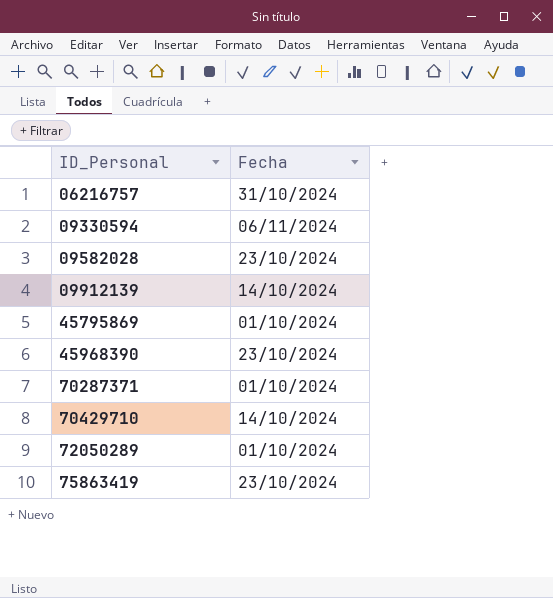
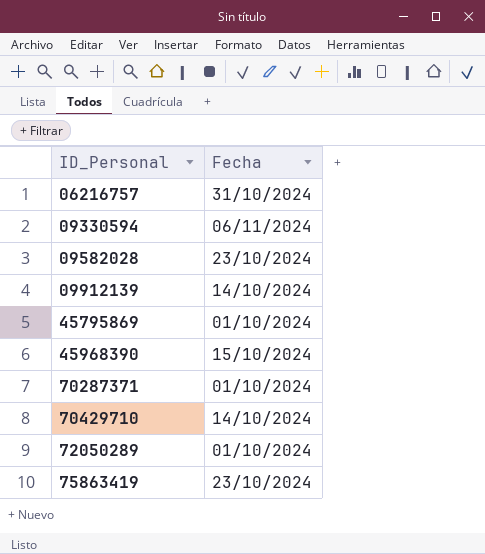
45968390 | Fecha: 23/10/2024 -> 15/10/2024

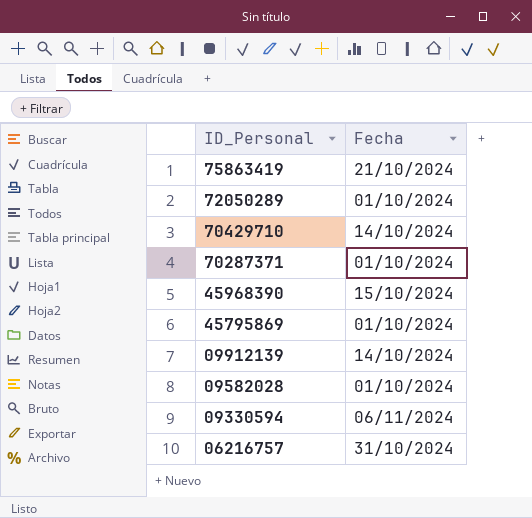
row order: ID_Personal ascending -> ID_Personal descending
75863419 | Fecha: 23/10/2024 -> 21/10/2024
09582028 | Fecha: 23/10/2024 -> 01/10/2024

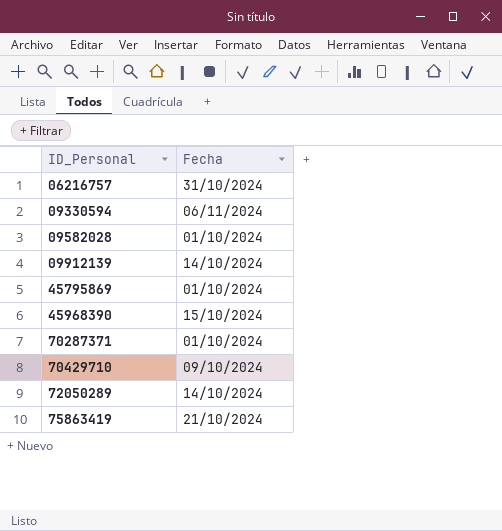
row order: ID_Personal descending -> ID_Personal ascending
70429710 | Fecha: 14/10/2024 -> 09/10/2024
72050289 | Fecha: 01/10/2024 -> 14/10/2024

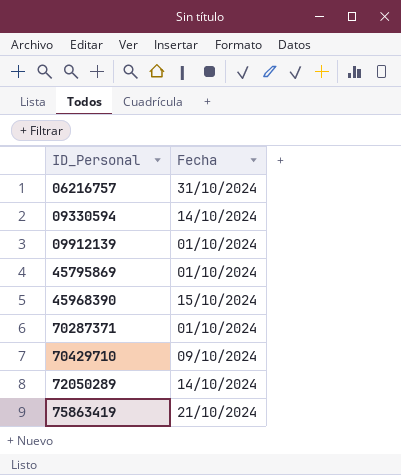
row 09582028: 01/10/2024 -> none
09330594 | Fecha: 06/11/2024 -> 14/10/2024
09912139 | Fecha: 14/10/2024 -> 01/10/2024

